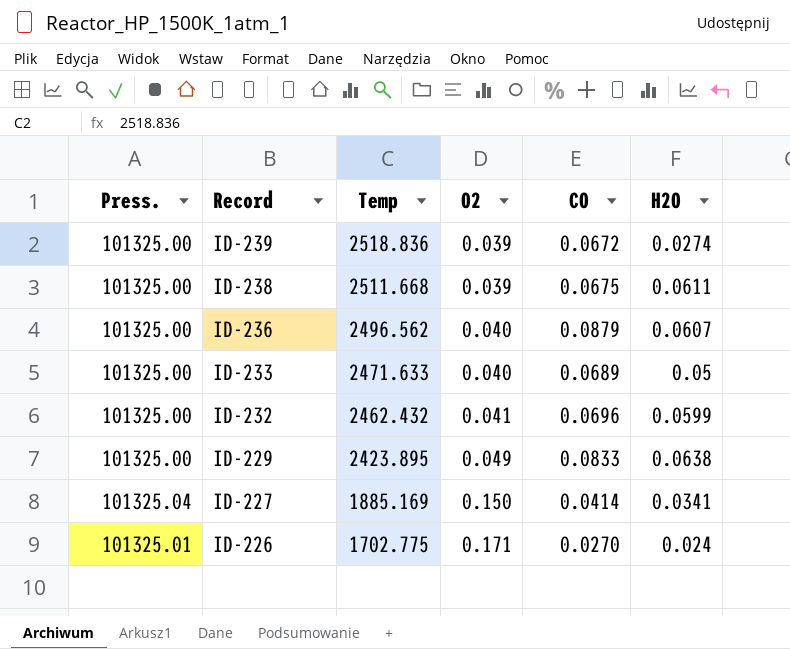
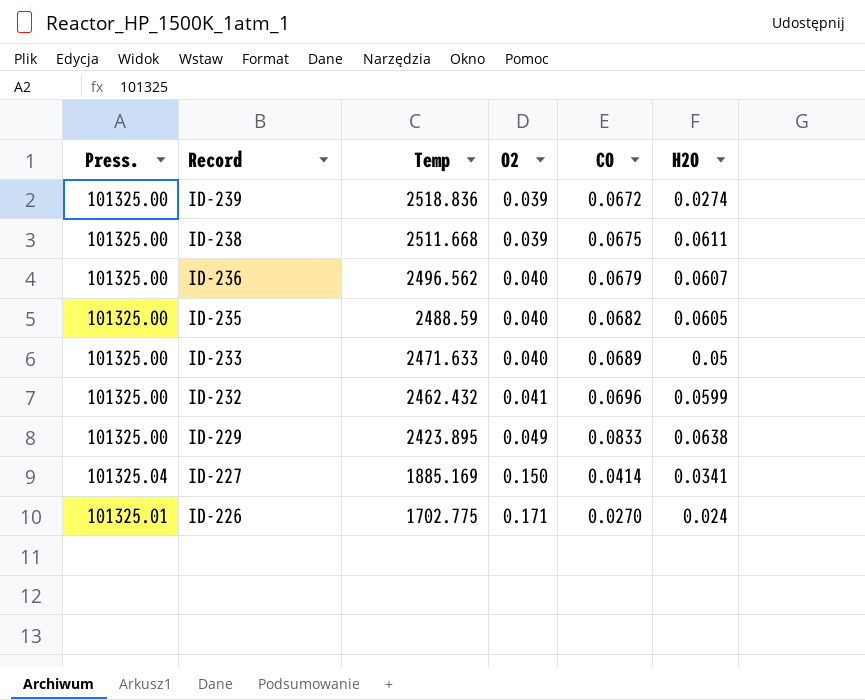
ID-236 | CO: 0.0879 -> 0.0679
row ID-235: none -> 101325.00 | 2488.59 | 0.040 | 0.0682 | 0.0605

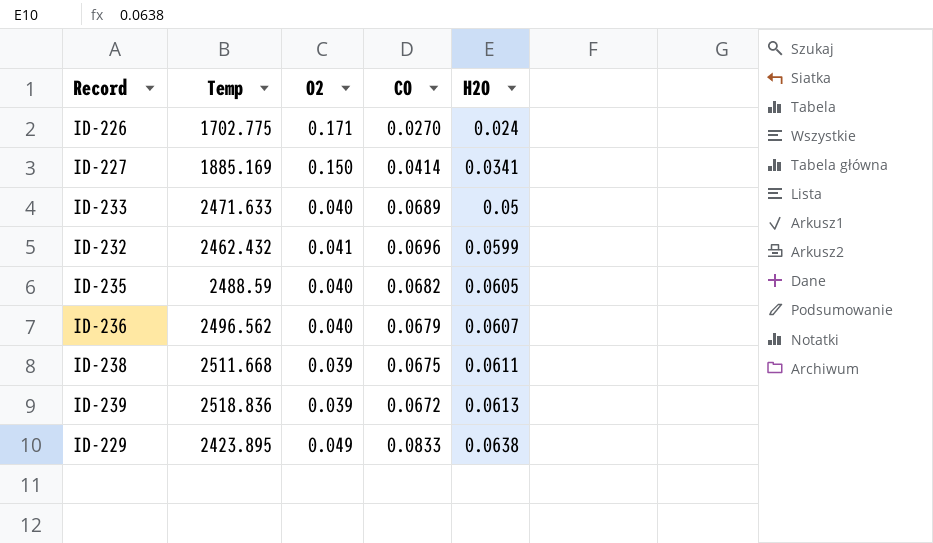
row order: Record descending -> H2O ascending
column Press. | position: 1 -> none
ID-239 | H2O: 0.0274 -> 0.0613

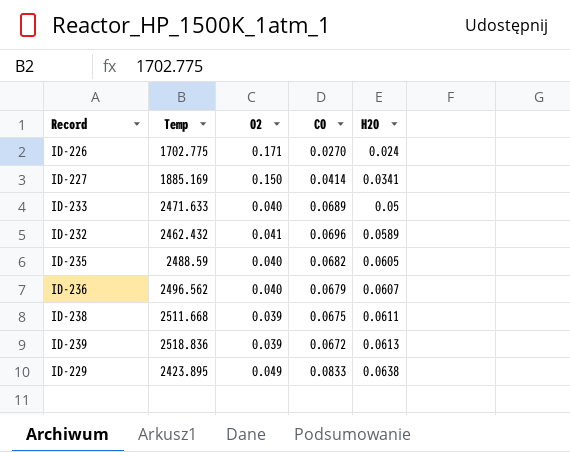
ID-232 | H2O: 0.0599 -> 0.0589

